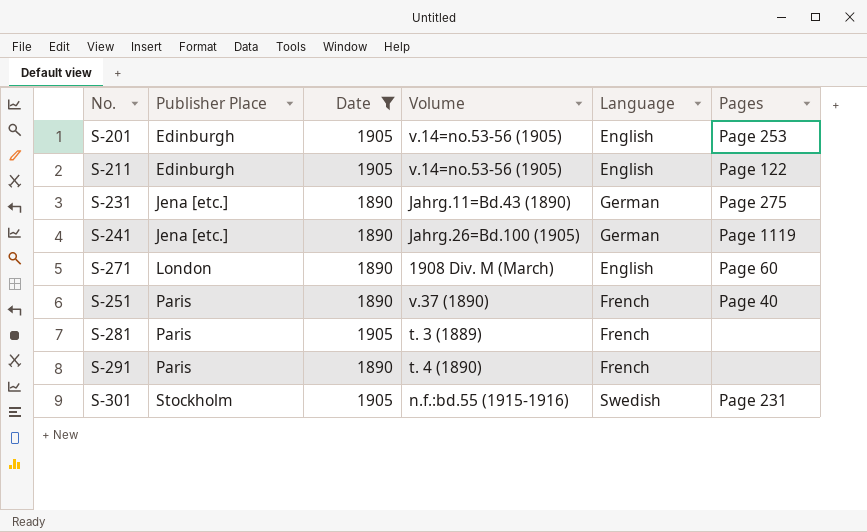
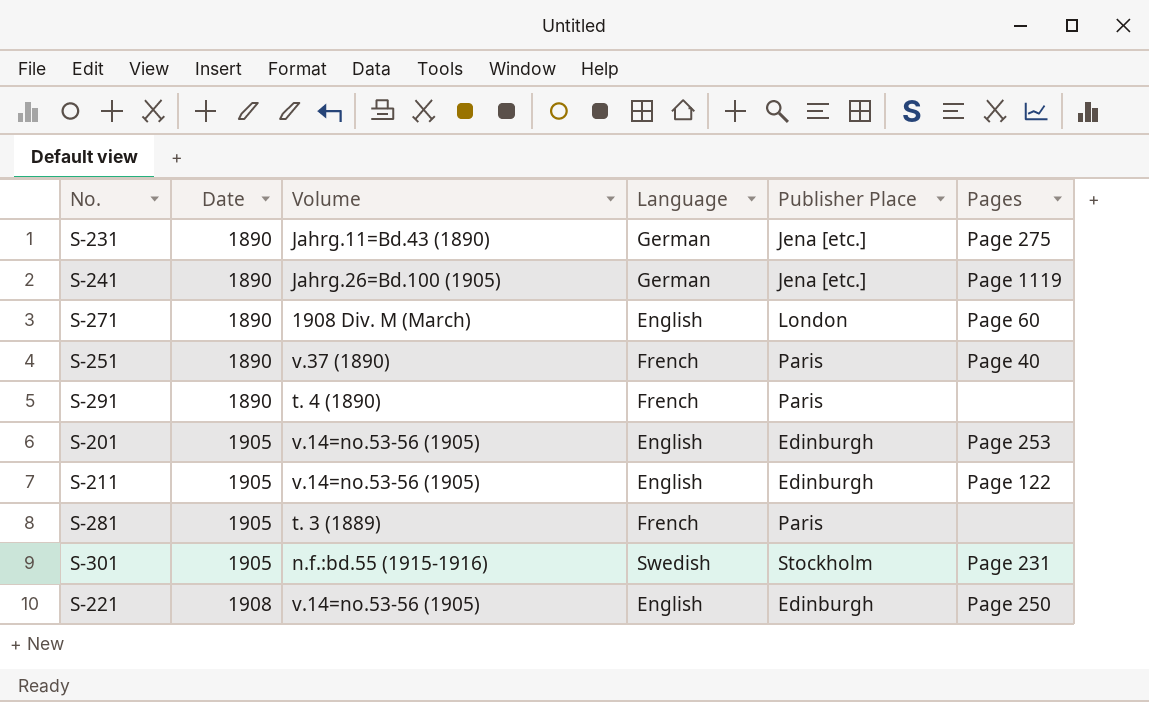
filter: Date != 1908 -> none
row order: Publisher Place ascending -> Date ascending
column Publisher Place | position: 2 -> 5

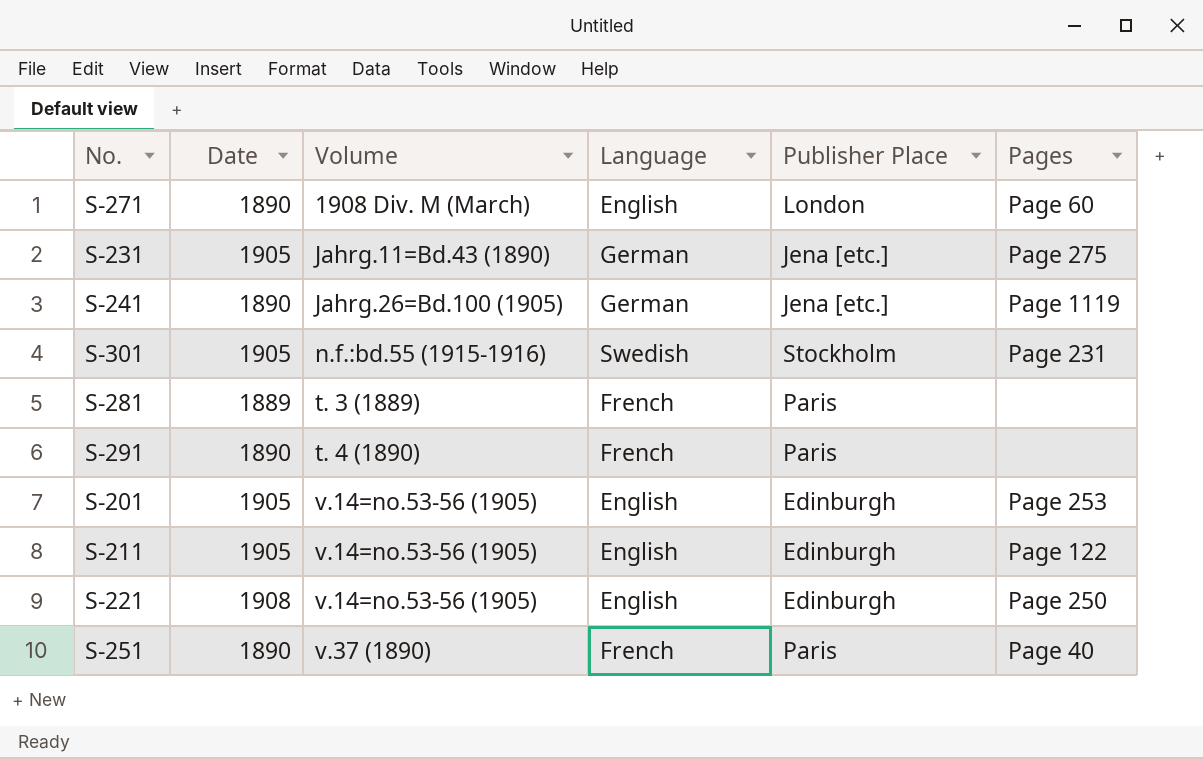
row order: Date ascending -> Volume ascending
S-231 | Date: 1890 -> 1905
S-281 | Date: 1905 -> 1889

